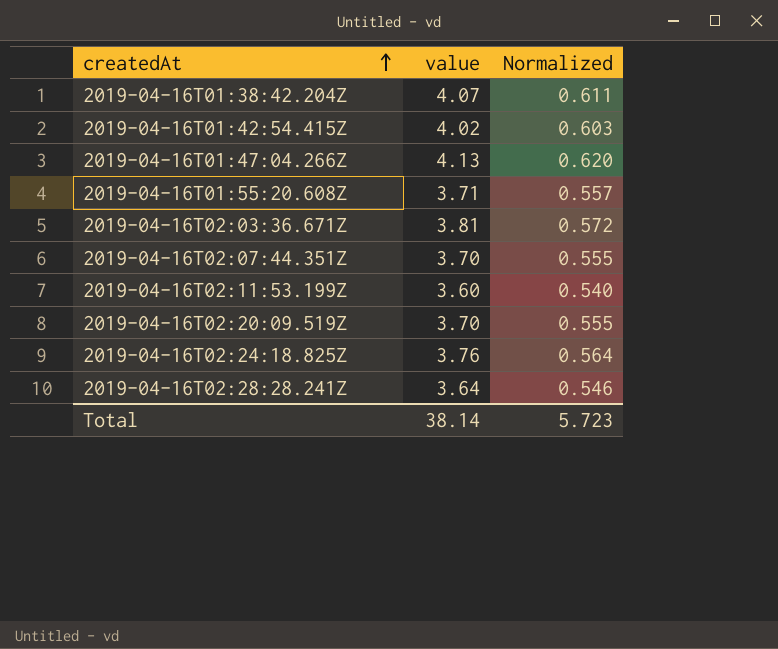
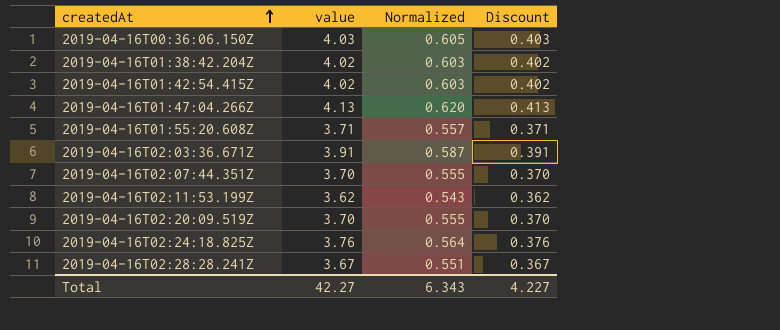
column Discount | formula: none -> [value] * 0.1
row 2019-04-16T00:36:06.150Z: none -> 4.03 | 0.605 | 0.403
2019-04-16T01:38:42.204Z | value: 4.07 -> 4.02
2019-04-16T01:38:42.204Z | Normalized: 0.611 -> 0.603
2019-04-16T02:03:36.671Z | value: 3.81 -> 3.91
2019-04-16T02:03:36.671Z | Normalized: 0.572 -> 0.587
2019-04-16T02:11:53.199Z | value: 3.60 -> 3.62
2019-04-16T02:11:53.199Z | Normalized: 0.540 -> 0.543
2019-04-16T02:28:28.241Z | value: 3.64 -> 3.67
2019-04-16T02:28:28.241Z | Normalized: 0.546 -> 0.551
Total | value: 38.14 -> 42.27
Total | Normalized: 5.723 -> 6.343

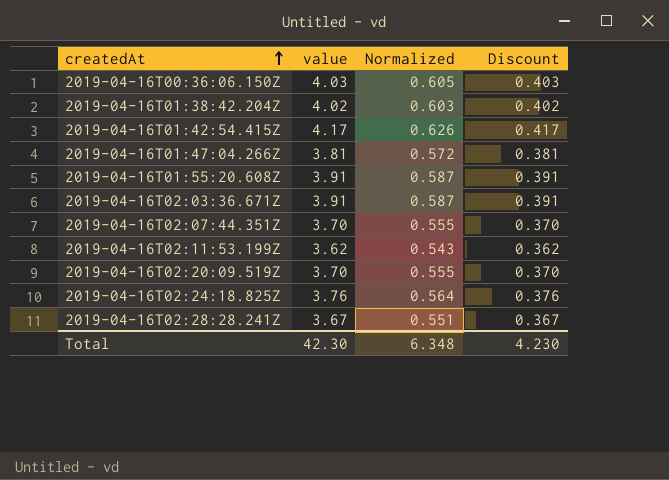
2019-04-16T01:42:54.415Z | value: 4.02 -> 4.17
2019-04-16T01:42:54.415Z | Normalized: 0.603 -> 0.626
2019-04-16T01:42:54.415Z | Discount: 0.402 -> 0.417
2019-04-16T01:47:04.266Z | value: 4.13 -> 3.81
2019-04-16T01:47:04.266Z | Normalized: 0.620 -> 0.572
2019-04-16T01:47:04.266Z | Discount: 0.413 -> 0.381
2019-04-16T01:55:20.608Z | value: 3.71 -> 3.91
2019-04-16T01:55:20.608Z | Normalized: 0.557 -> 0.587
2019-04-16T01:55:20.608Z | Discount: 0.371 -> 0.391
Total | value: 42.27 -> 42.30
Total | Normalized: 6.343 -> 6.348
Total | Discount: 4.227 -> 4.230

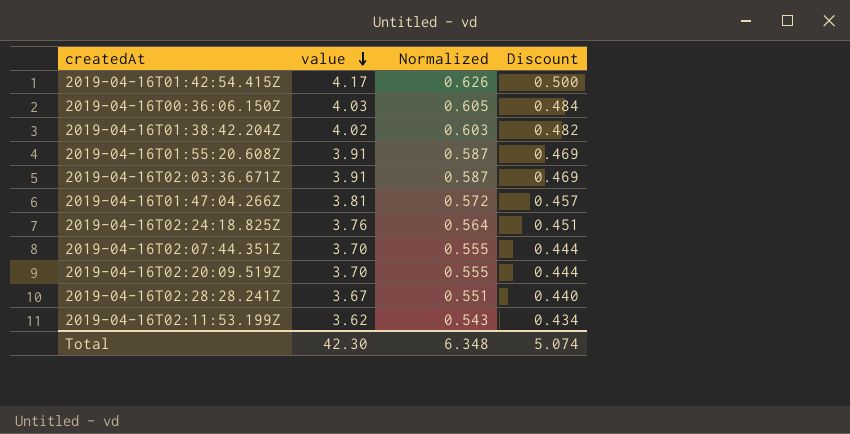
row order: createdAt ascending -> value descending
column Discount | formula: [value] * 0.1 -> [value] * 0.12
Total | Discount: 4.230 -> 5.074

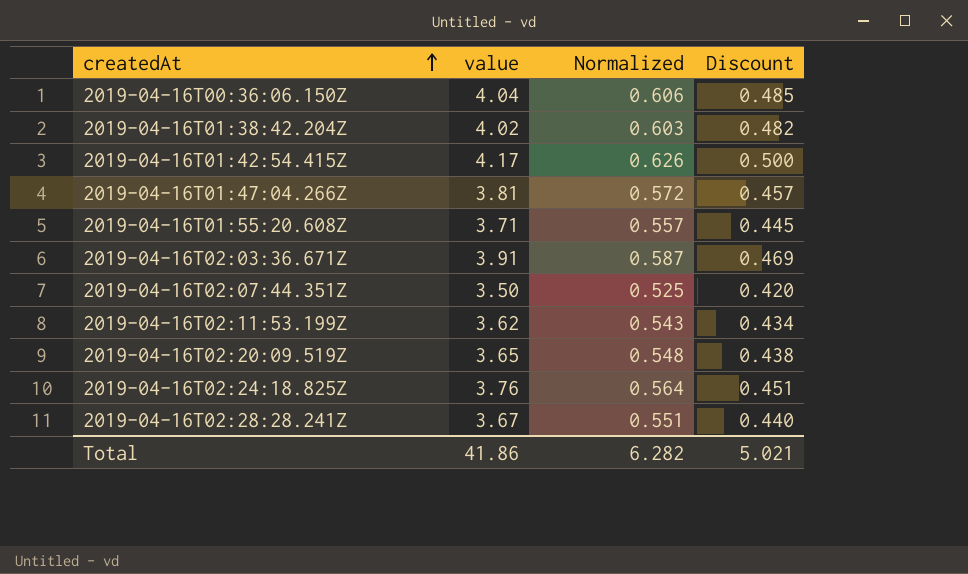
row order: value descending -> createdAt ascending
2019-04-16T00:36:06.150Z | value: 4.03 -> 4.04
2019-04-16T00:36:06.150Z | Normalized: 0.605 -> 0.606
2019-04-16T00:36:06.150Z | Discount: 0.484 -> 0.485
2019-04-16T01:55:20.608Z | value: 3.91 -> 3.71
2019-04-16T01:55:20.608Z | Normalized: 0.587 -> 0.557
2019-04-16T01:55:20.608Z | Discount: 0.469 -> 0.445
2019-04-16T02:07:44.351Z | value: 3.70 -> 3.50
2019-04-16T02:07:44.351Z | Normalized: 0.555 -> 0.525
2019-04-16T02:07:44.351Z | Discount: 0.444 -> 0.420
2019-04-16T02:20:09.519Z | value: 3.70 -> 3.65
2019-04-16T02:20:09.519Z | Normalized: 0.555 -> 0.548
2019-04-16T02:20:09.519Z | Discount: 0.444 -> 0.438
Total | value: 42.30 -> 41.86
Total | Normalized: 6.348 -> 6.282
Total | Discount: 5.074 -> 5.021

